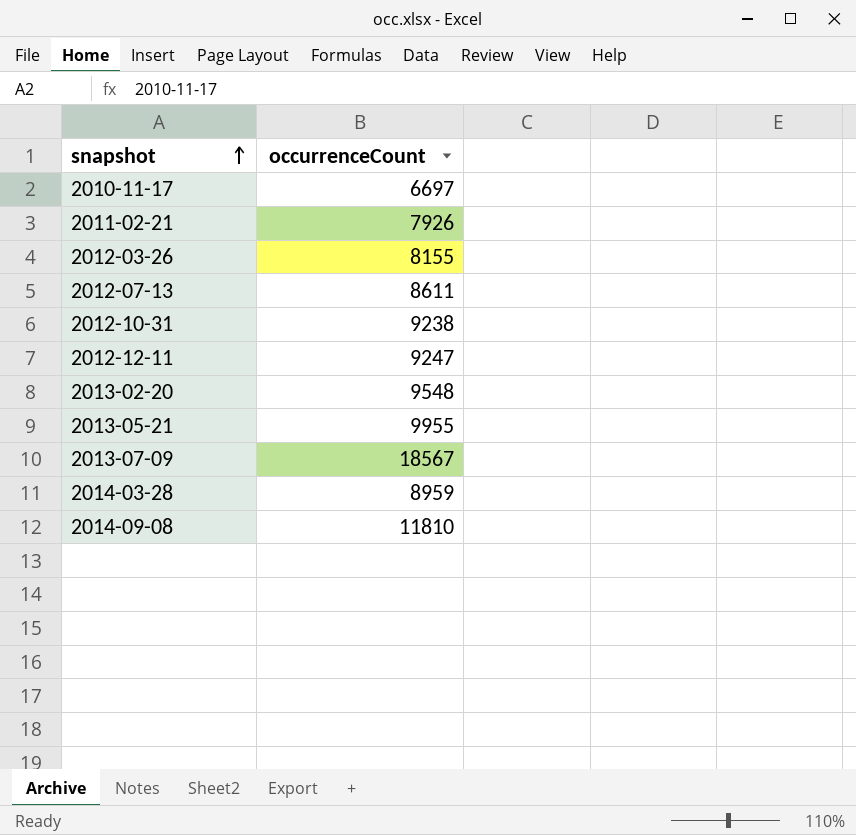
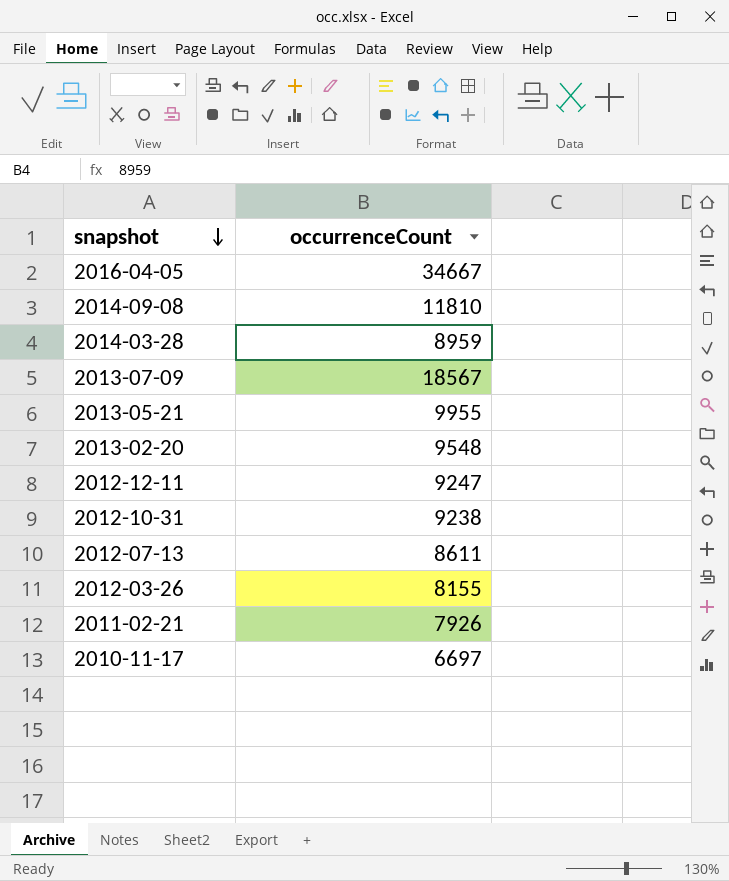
row order: snapshot ascending -> snapshot descending
row 2016-04-05: none -> 34667

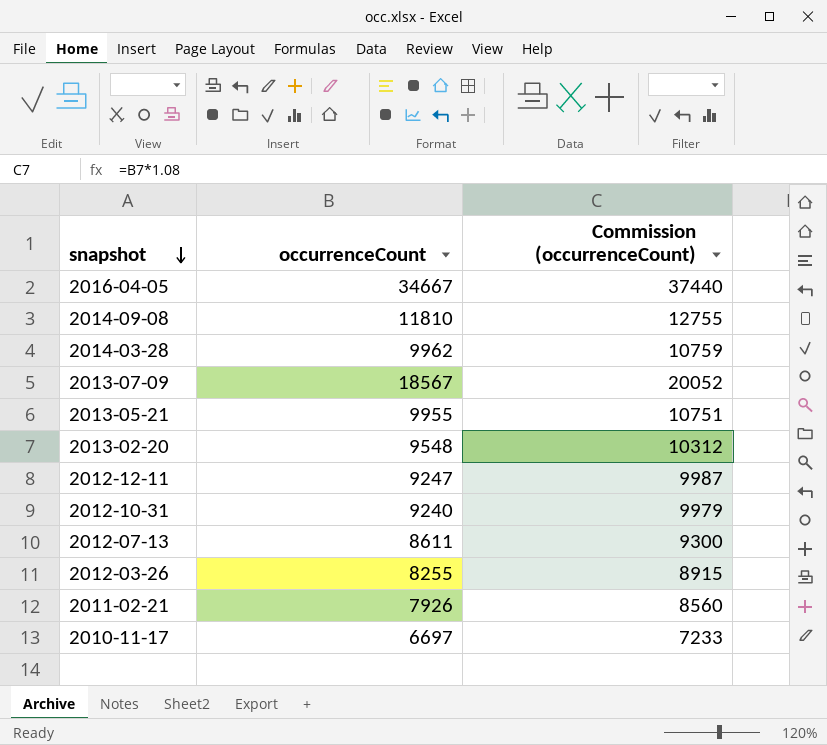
column Commission (occurrenceCount) | formula: none -> [occurrenceCount] * 1.08
2014-03-28 | occurrenceCount: 8959 -> 9962
2012-10-31 | occurrenceCount: 9238 -> 9240
2012-03-26 | occurrenceCount: 8155 -> 8255

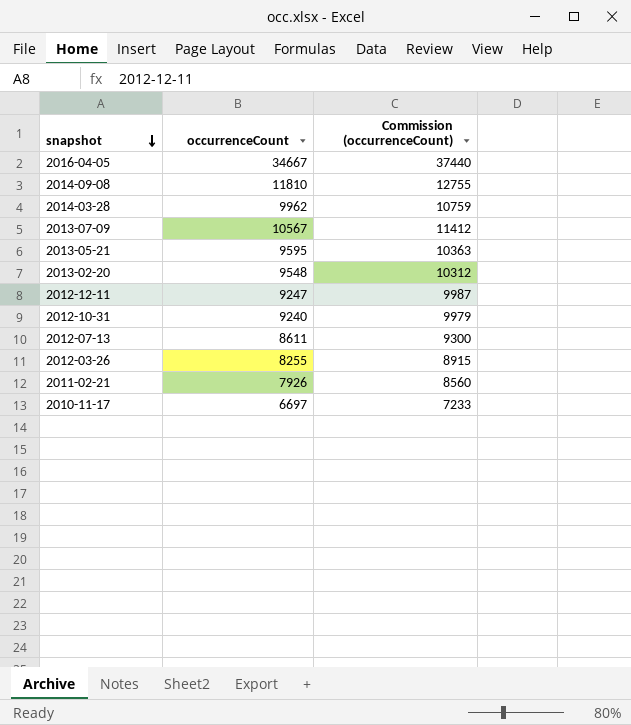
2013-07-09 | occurrenceCount: 18567 -> 10567
2013-07-09 | Commission (occurrenceCount): 20052 -> 11412
2013-05-21 | occurrenceCount: 9955 -> 9595
2013-05-21 | Commission (occurrenceCount): 10751 -> 10363

